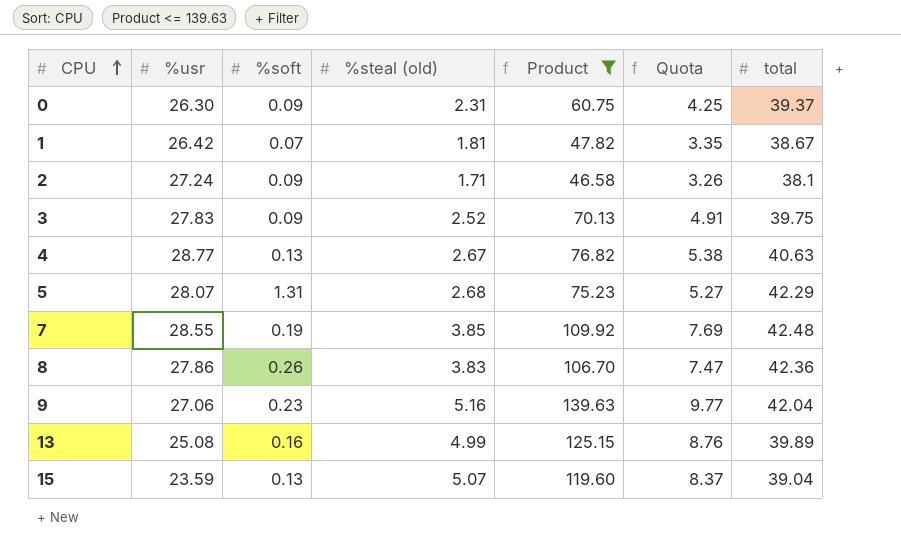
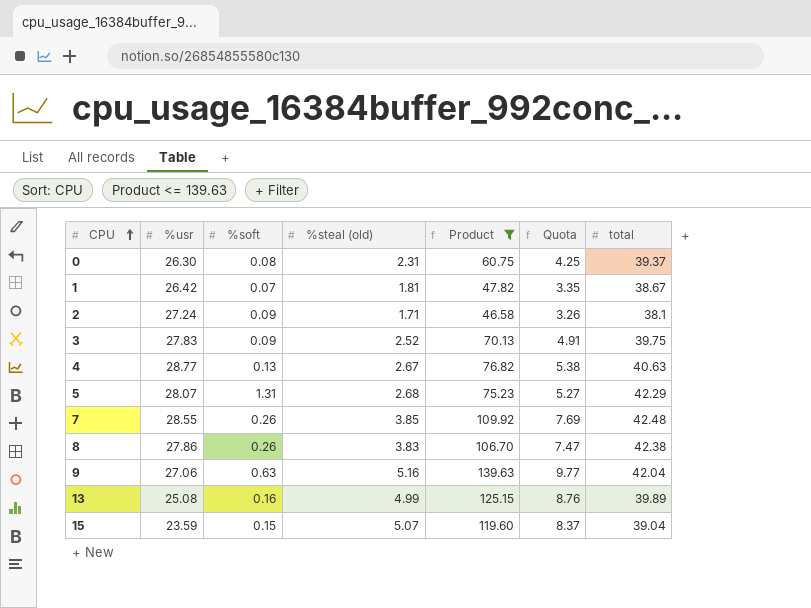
0 | %soft: 0.09 -> 0.08
7 | %soft: 0.19 -> 0.26
8 | total: 42.36 -> 42.38
9 | %soft: 0.23 -> 0.63
15 | %soft: 0.13 -> 0.15

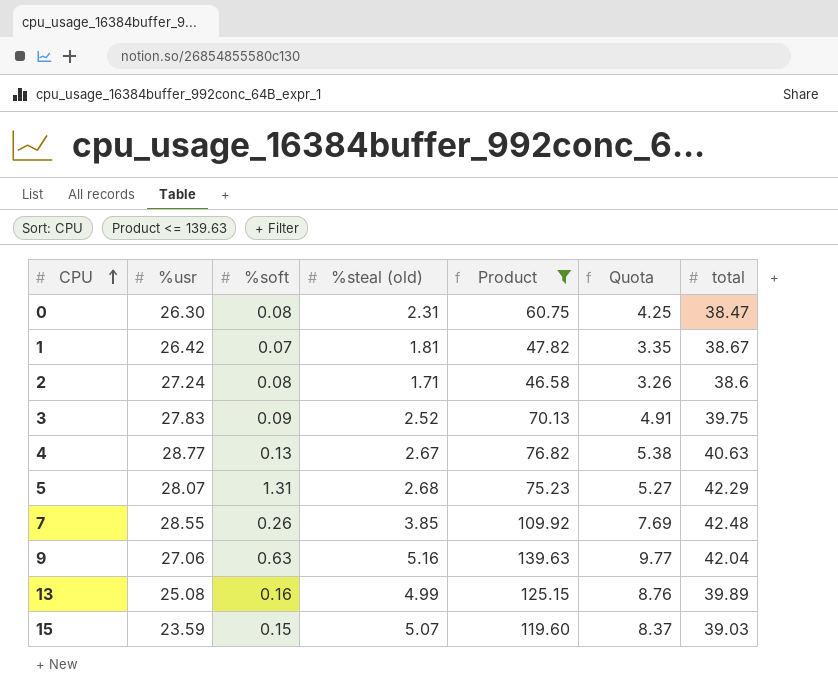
row 8: 27.86 | 0.26 | 3.83 | 106.70 | 7.47 | 42.38 -> none
0 | total: 39.37 -> 38.47
2 | %soft: 0.09 -> 0.08
2 | total: 38.1 -> 38.6
15 | total: 39.04 -> 39.03

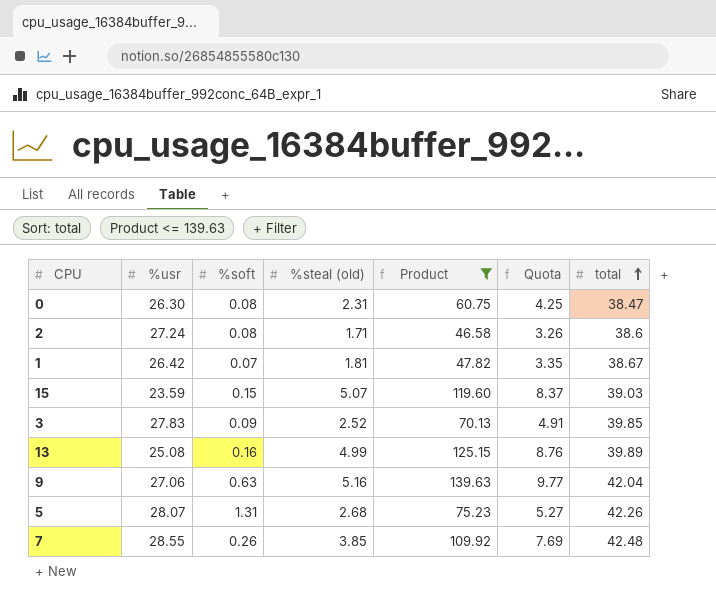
row order: CPU ascending -> total ascending
row 4: 28.77 | 0.13 | 2.67 | 76.82 | 5.38 | 40.63 -> none
3 | total: 39.75 -> 39.85
5 | total: 42.29 -> 42.26

